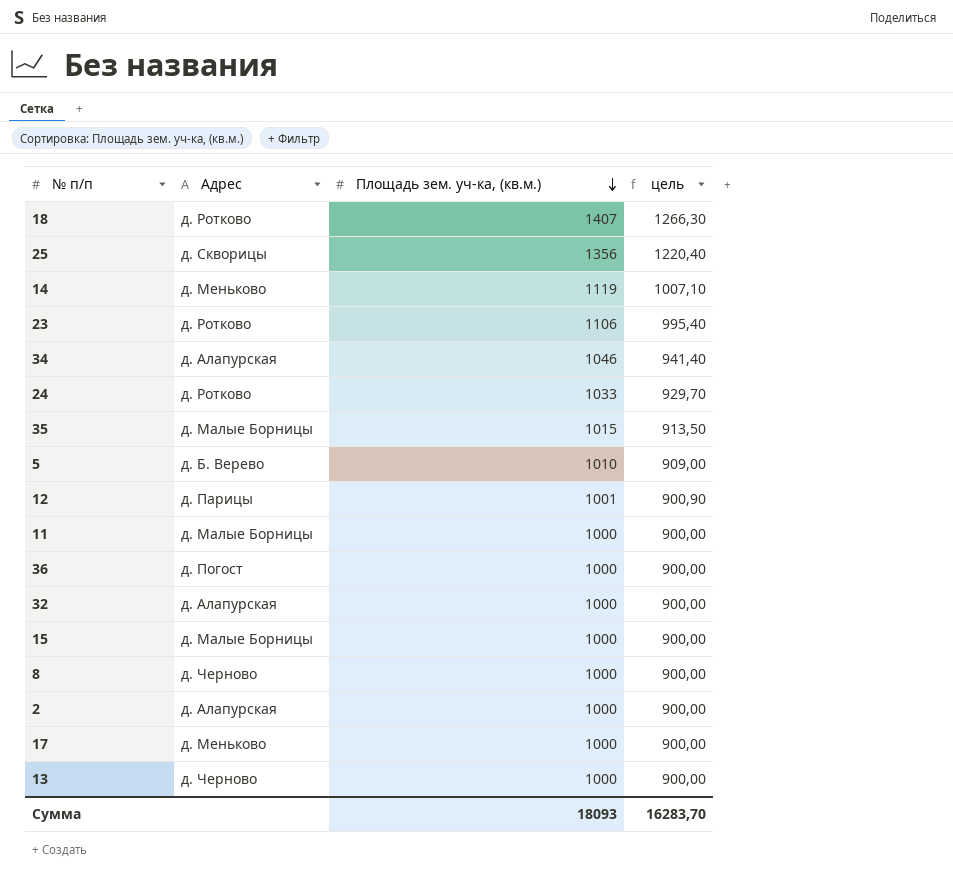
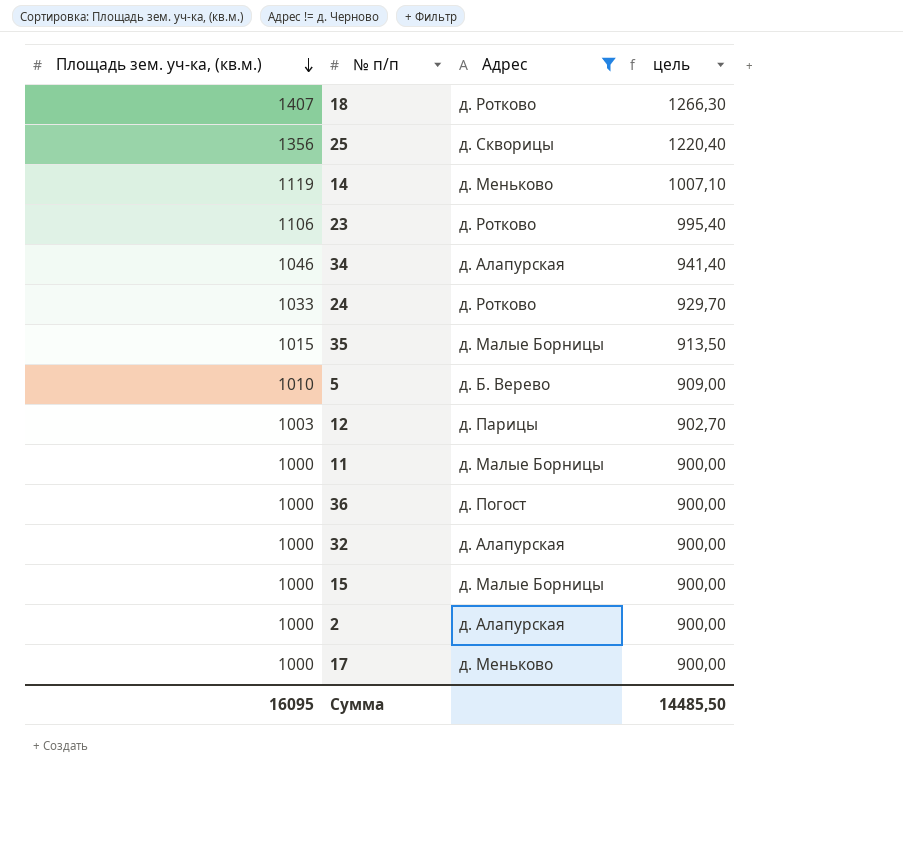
filter: none -> Адрес != д. Черново
column Площадь зем. уч-ка, (кв.м.) | position: 3 -> 1
12 | Площадь зем. уч-ка, (кв.м.): 1001 -> 1003
12 | цель: 900,90 -> 902,70
Сумма | Площадь зем. уч-ка, (кв.м.): 18093 -> 16095
Сумма | цель: 16283,70 -> 14485,50

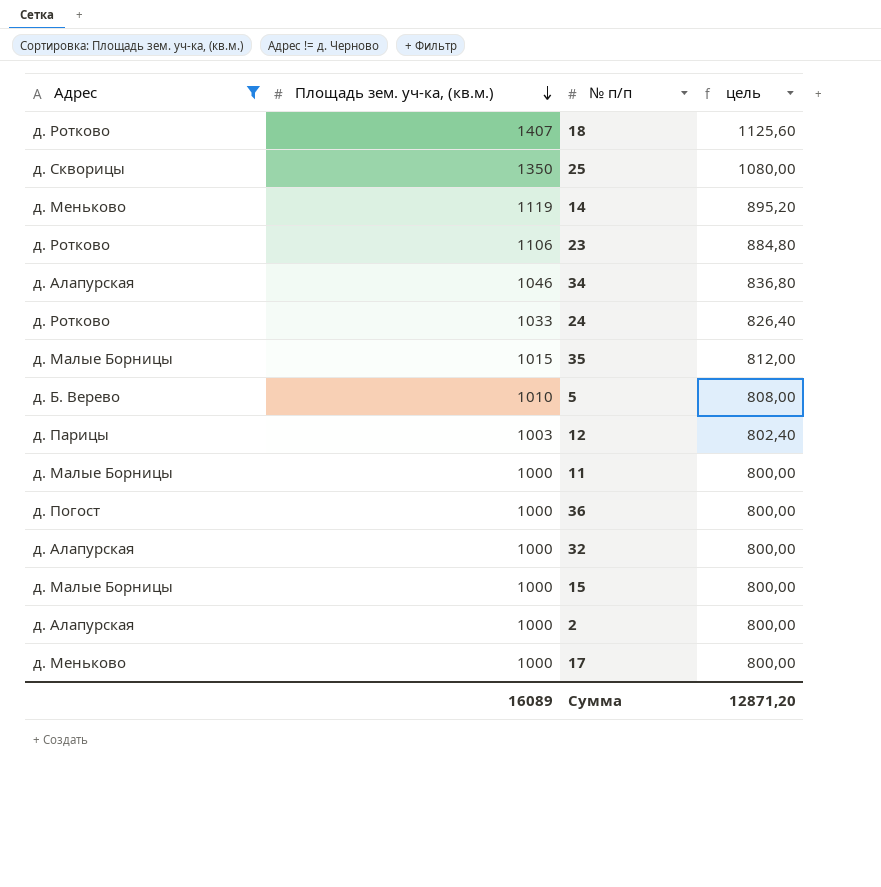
column Адрес | position: 3 -> 1
column цель | formula: [Площадь зем. уч-ка, (кв.м.)] * 0,9 -> [Площадь зем. уч-ка, (кв.м.)] * 0,8
25 | Площадь зем. уч-ка, (кв.м.): 1356 -> 1350
Сумма | Площадь зем. уч-ка, (кв.м.): 16095 -> 16089
Сумма | цель: 14485,50 -> 12871,20

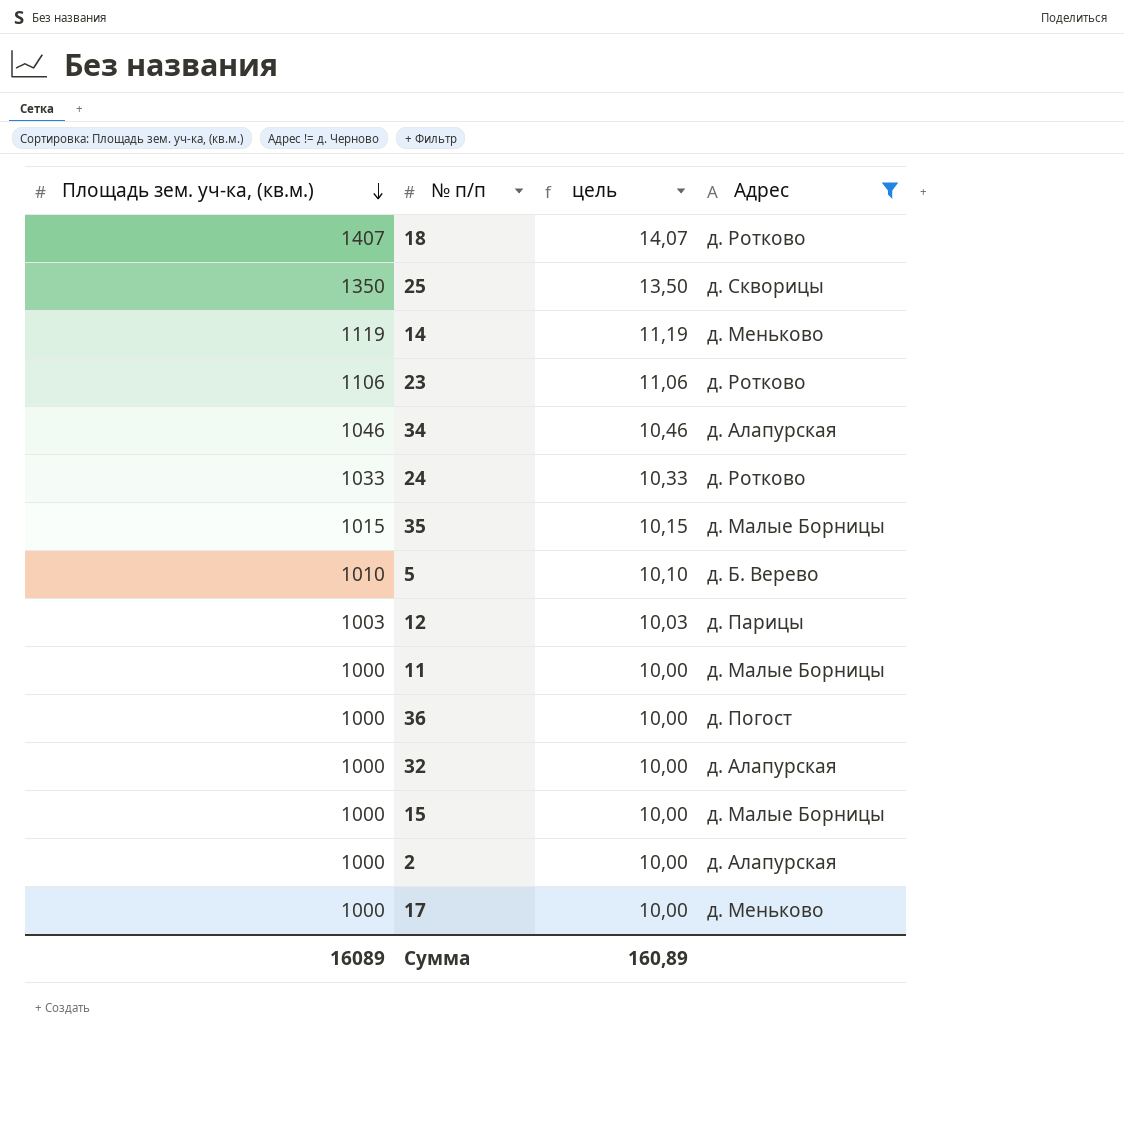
column цель | formula: [Площадь зем. уч-ка, (кв.м.)] * 0,8 -> [Площадь зем. уч-ка, (кв.м.)] * 0,01
column Адрес | position: 1 -> 4
Сумма | цель: 12871,20 -> 160,89

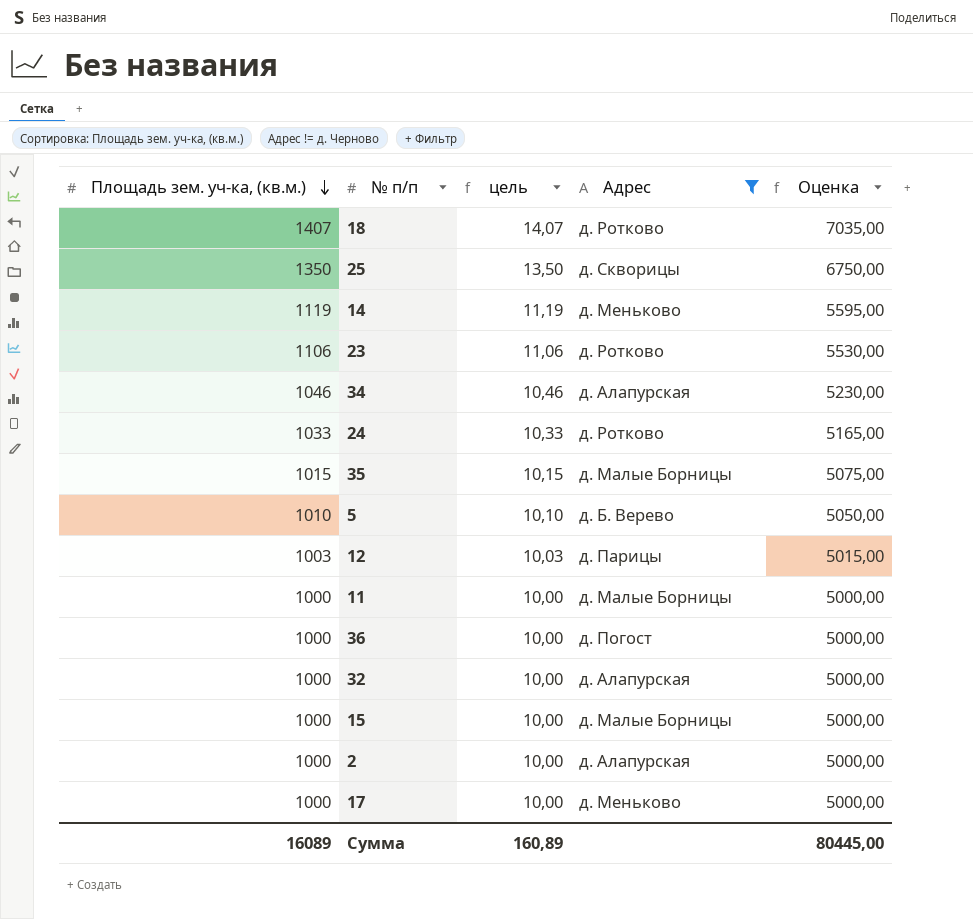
column Оценка | formula: none -> [Площадь зем. уч-ка, (кв.м.)] * 5

